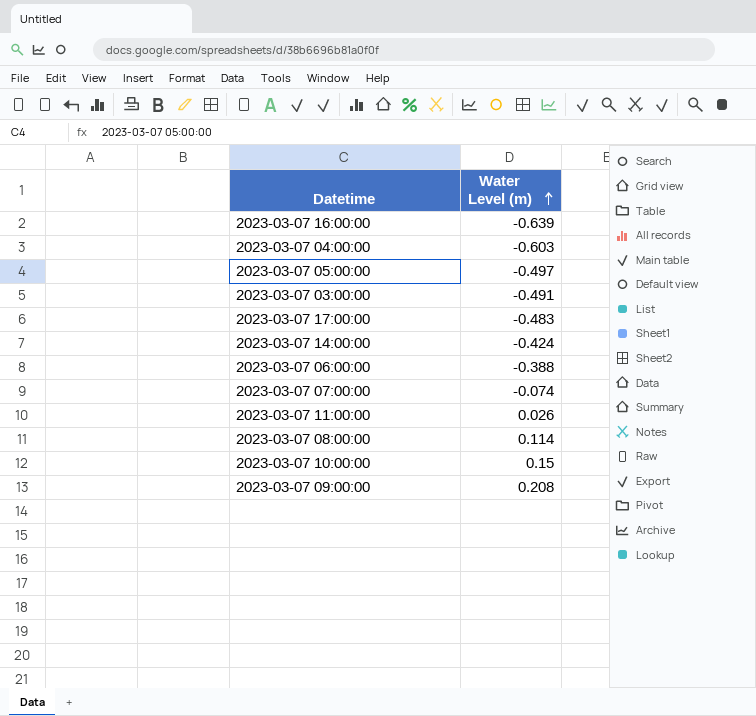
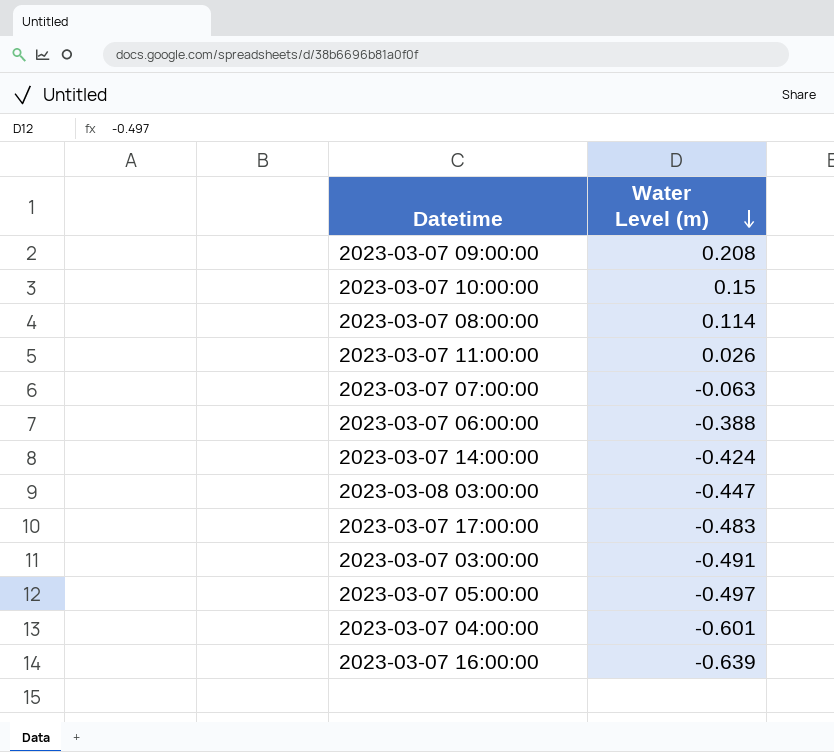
row order: Water Level (m) ascending -> Water Level (m) descending
2023-03-07 07:00:00 | Water Level (m): -0.074 -> -0.063
row 2023-03-08 03:00:00: none -> -0.447
2023-03-07 04:00:00 | Water Level (m): -0.603 -> -0.601

